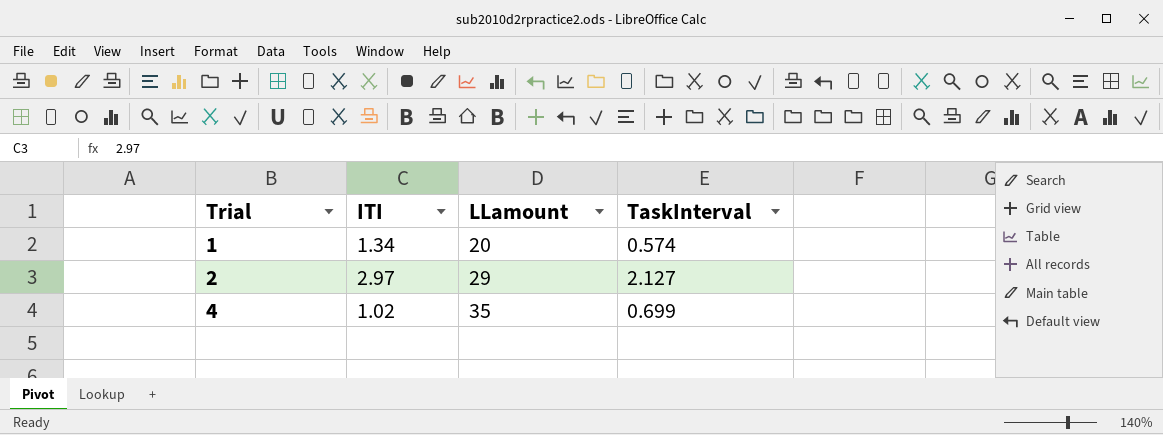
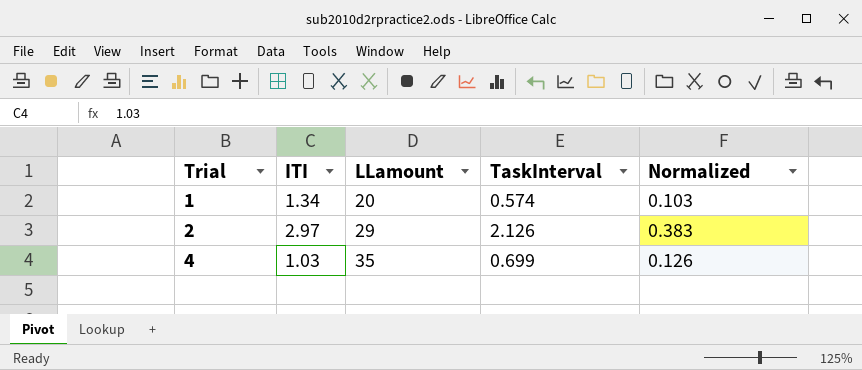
column Normalized | formula: none -> [TaskInterval] * 0.18
2 | TaskInterval: 2.127 -> 2.126
4 | ITI: 1.02 -> 1.03

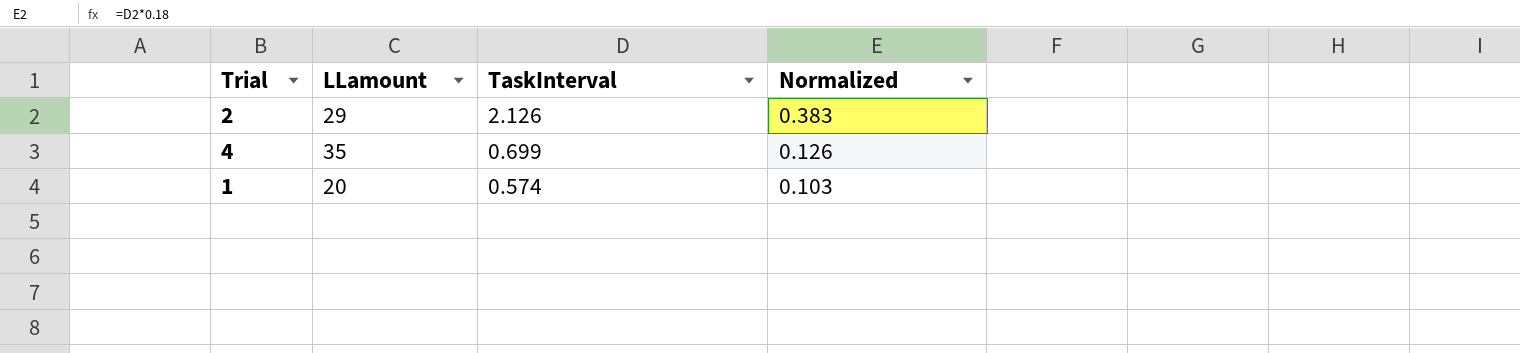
row order: Trial ascending -> TaskInterval descending
column ITI | position: 2 -> none

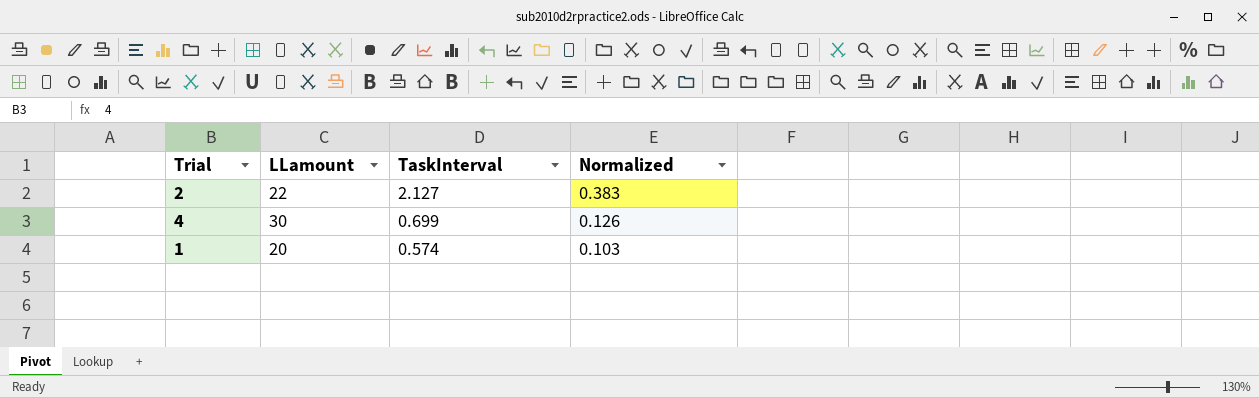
2 | LLamount: 29 -> 22
2 | TaskInterval: 2.126 -> 2.127
4 | LLamount: 35 -> 30

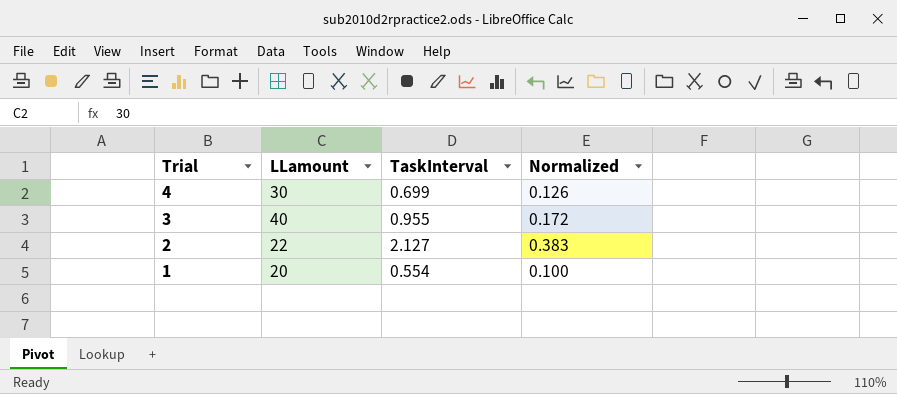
row order: TaskInterval descending -> Trial descending
row 3: none -> 40 | 0.955 | 0.172
1 | TaskInterval: 0.574 -> 0.554
1 | Normalized: 0.103 -> 0.100

